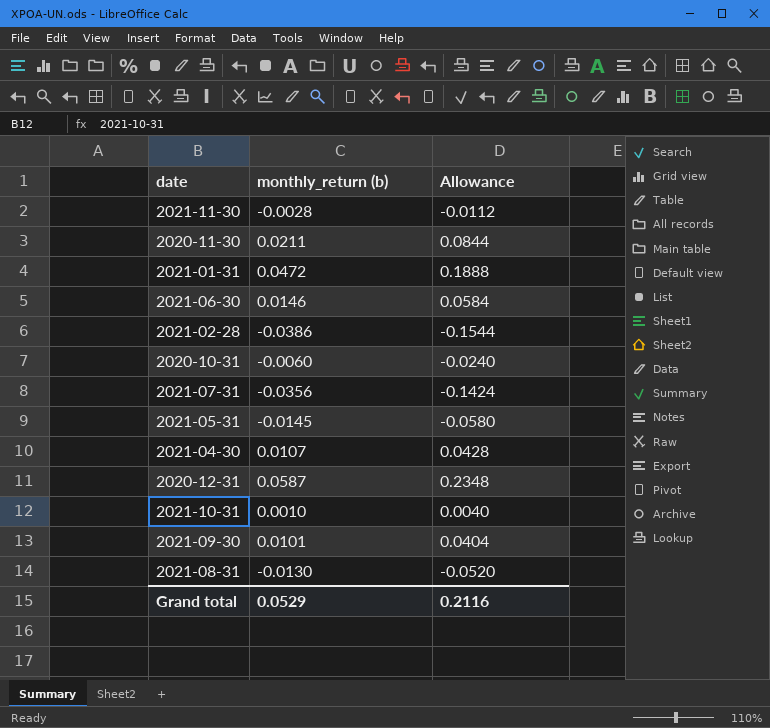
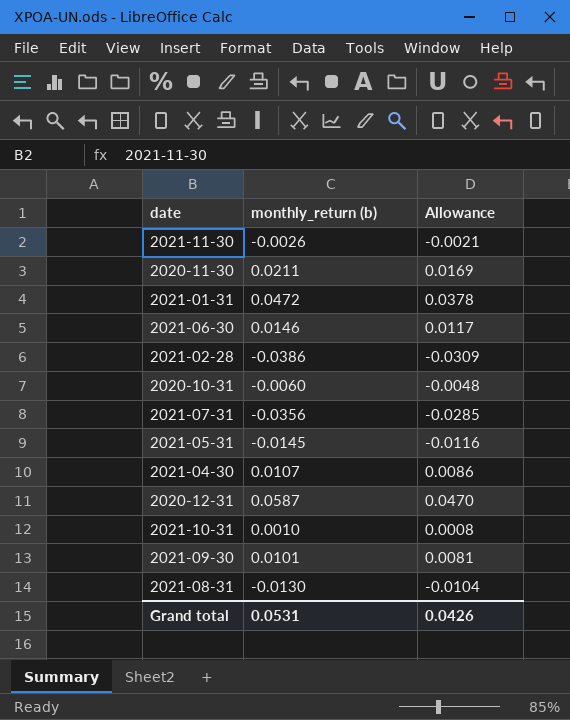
column Allowance | formula: [monthly_return (b)] * 4 -> [monthly_return (b)] * 0.8
2021-11-30 | monthly_return (b): -0.0028 -> -0.0026
Grand total | monthly_return (b): 0.0529 -> 0.0531
Grand total | Allowance: 0.2116 -> 0.0426

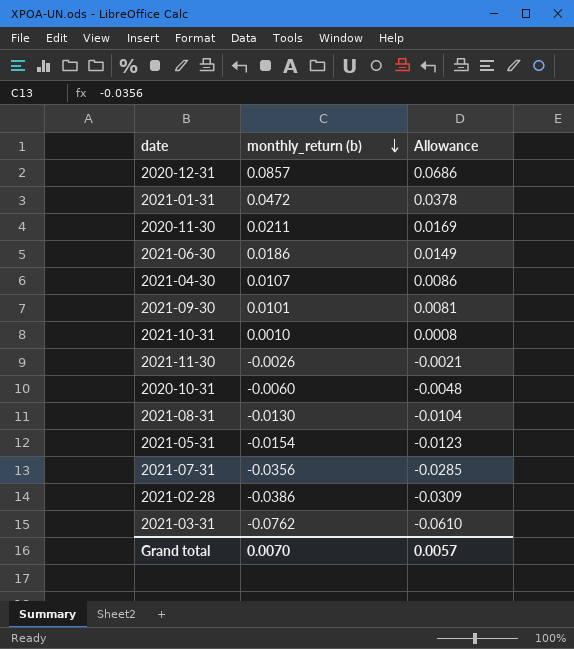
row order: none -> monthly_return (b) descending
2020-12-31 | monthly_return (b): 0.0587 -> 0.0857
2020-12-31 | Allowance: 0.0470 -> 0.0686
2021-06-30 | monthly_return (b): 0.0146 -> 0.0186
2021-06-30 | Allowance: 0.0117 -> 0.0149
2021-05-31 | monthly_return (b): -0.0145 -> -0.0154
2021-05-31 | Allowance: -0.0116 -> -0.0123
row 2021-03-31: none -> -0.0762 | -0.0610
Grand total | monthly_return (b): 0.0531 -> 0.0070
Grand total | Allowance: 0.0426 -> 0.0057

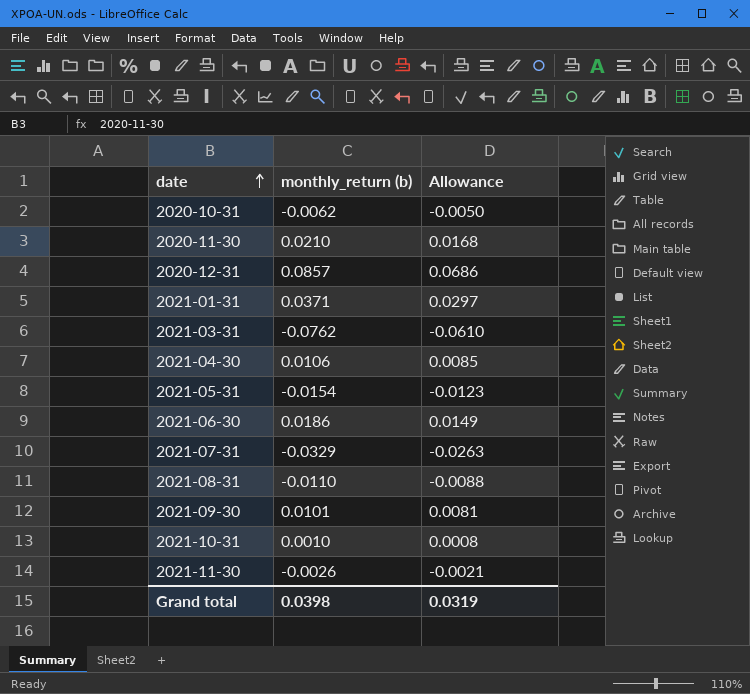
row order: monthly_return (b) descending -> date ascending
row 2021-02-28: -0.0386 | -0.0309 -> none
2020-10-31 | monthly_return (b): -0.0060 -> -0.0062
2020-10-31 | Allowance: -0.0048 -> -0.0050
2020-11-30 | monthly_return (b): 0.0211 -> 0.0210
2020-11-30 | Allowance: 0.0169 -> 0.0168
2021-01-31 | monthly_return (b): 0.0472 -> 0.0371
2021-01-31 | Allowance: 0.0378 -> 0.0297
2021-04-30 | monthly_return (b): 0.0107 -> 0.0106
2021-04-30 | Allowance: 0.0086 -> 0.0085
2021-07-31 | monthly_return (b): -0.0356 -> -0.0329
2021-07-31 | Allowance: -0.0285 -> -0.0263
2021-08-31 | monthly_return (b): -0.0130 -> -0.0110
2021-08-31 | Allowance: -0.0104 -> -0.0088
Grand total | monthly_return (b): 0.0070 -> 0.0398
Grand total | Allowance: 0.0057 -> 0.0319

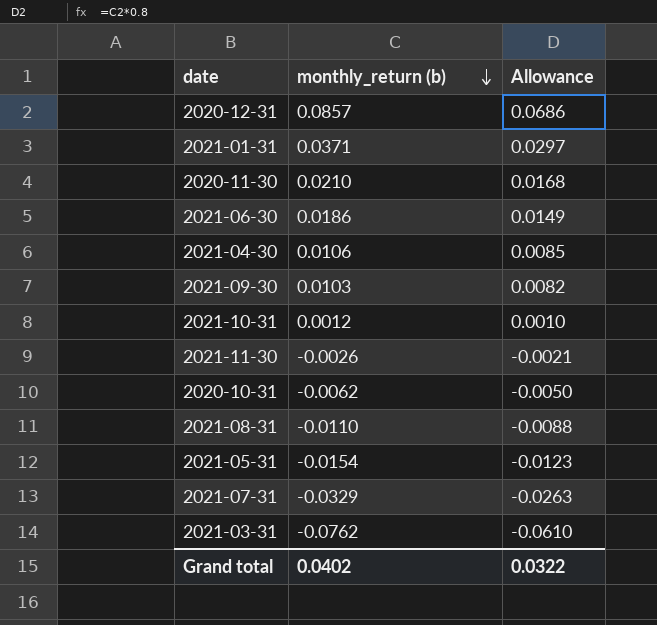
row order: date ascending -> monthly_return (b) descending
2021-09-30 | monthly_return (b): 0.0101 -> 0.0103
2021-09-30 | Allowance: 0.0081 -> 0.0082
2021-10-31 | monthly_return (b): 0.0010 -> 0.0012
2021-10-31 | Allowance: 0.0008 -> 0.0010
Grand total | monthly_return (b): 0.0398 -> 0.0402
Grand total | Allowance: 0.0319 -> 0.0322

